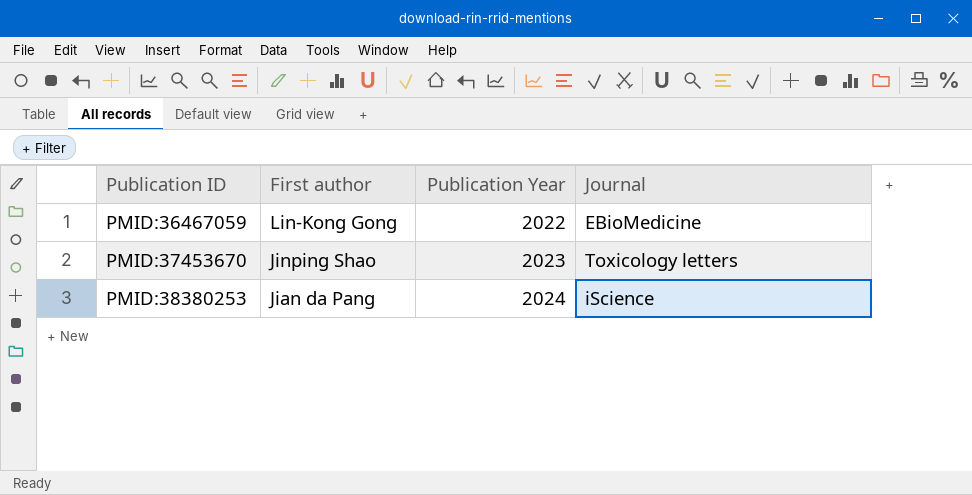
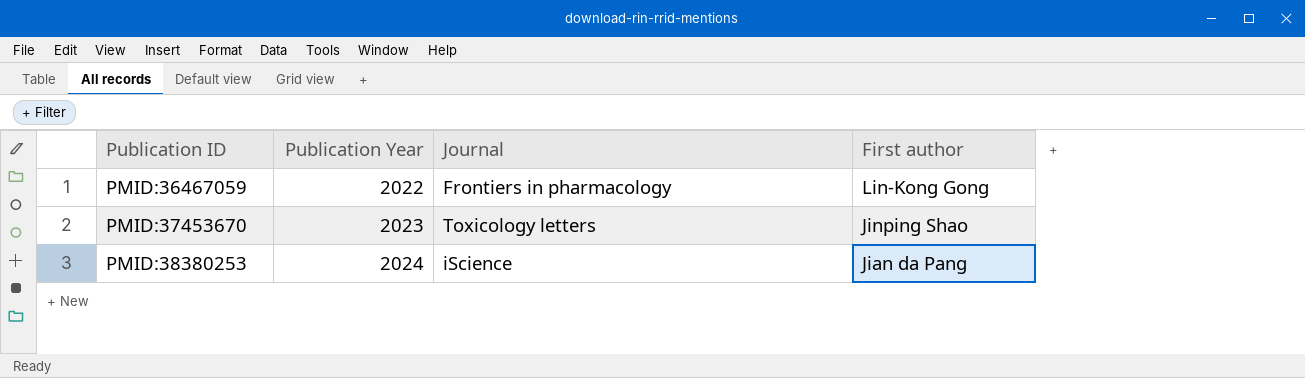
column First author | position: 2 -> 4
PMID:36467059 | Journal: EBioMedicine -> Frontiers in pharmacology

